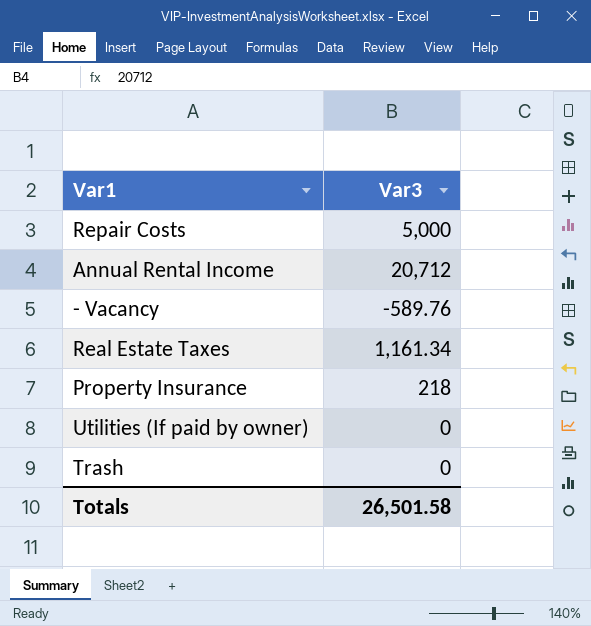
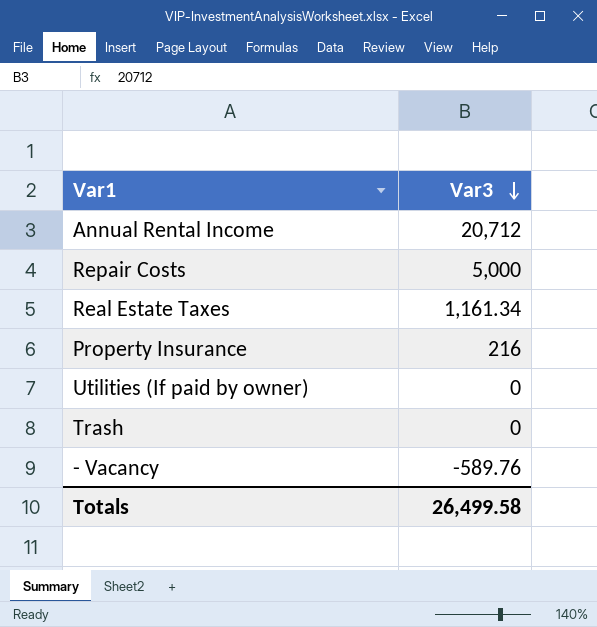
row order: none -> Var3 descending
Property Insurance | Var3: 218 -> 216
Totals | Var3: 26,501.58 -> 26,499.58

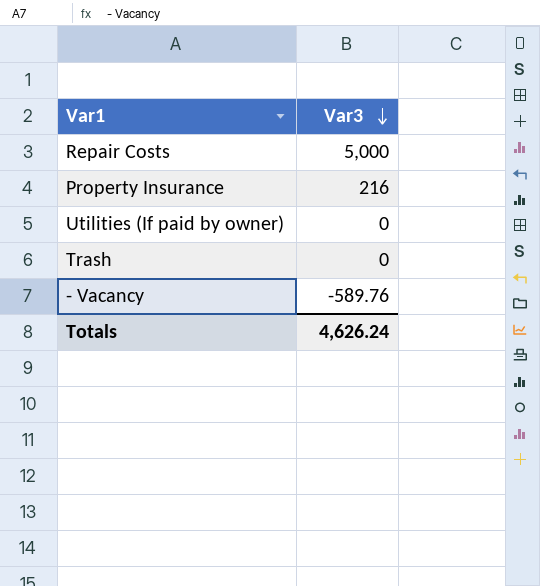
row Annual Rental Income: 20,712 -> none
row Real Estate Taxes: 1,161.34 -> none
Totals | Var3: 26,499.58 -> 4,626.24

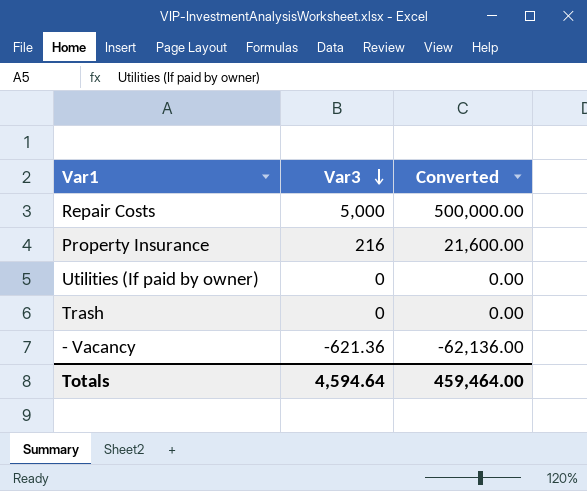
column Converted | formula: none -> [Var3] * 100
- Vacancy | Var3: -589.76 -> -621.36
Totals | Var3: 4,626.24 -> 4,594.64

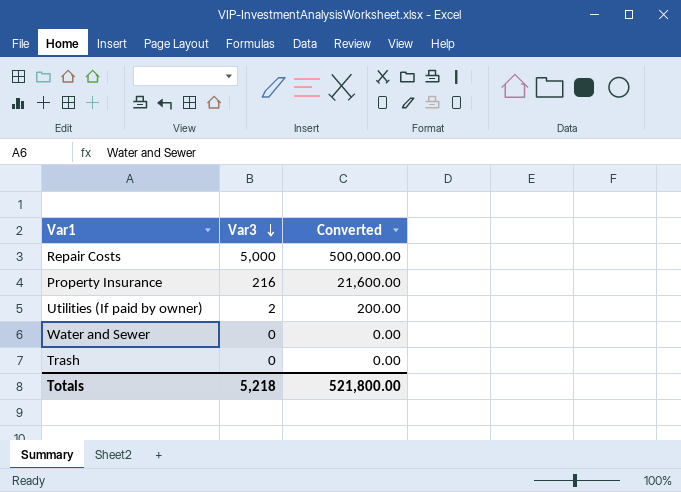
row - Vacancy: -621.36 | -62,136.00 -> none
Utilities (If paid by owner) | Var3: 0 -> 2
Utilities (If paid by owner) | Converted: 0.00 -> 200.00
row Water and Sewer: none -> 0 | 0.00
Totals | Var3: 4,594.64 -> 5,218
Totals | Converted: 459,464.00 -> 521,800.00

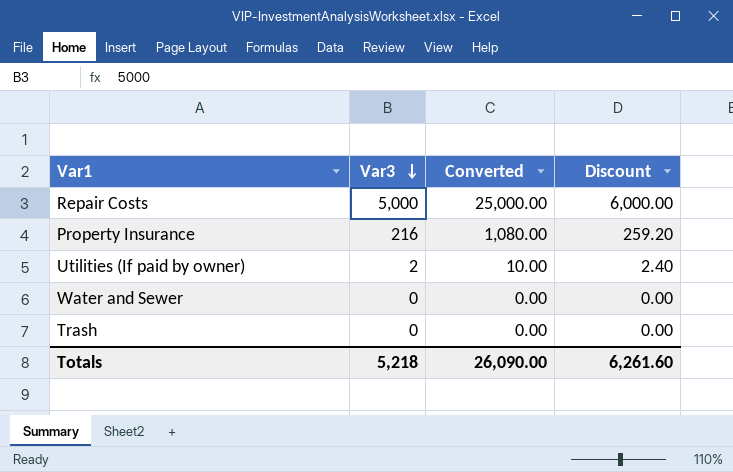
column Converted | formula: [Var3] * 100 -> [Var3] * 5
column Discount | formula: none -> [Var3] * 1.2
Totals | Converted: 521,800.00 -> 26,090.00

